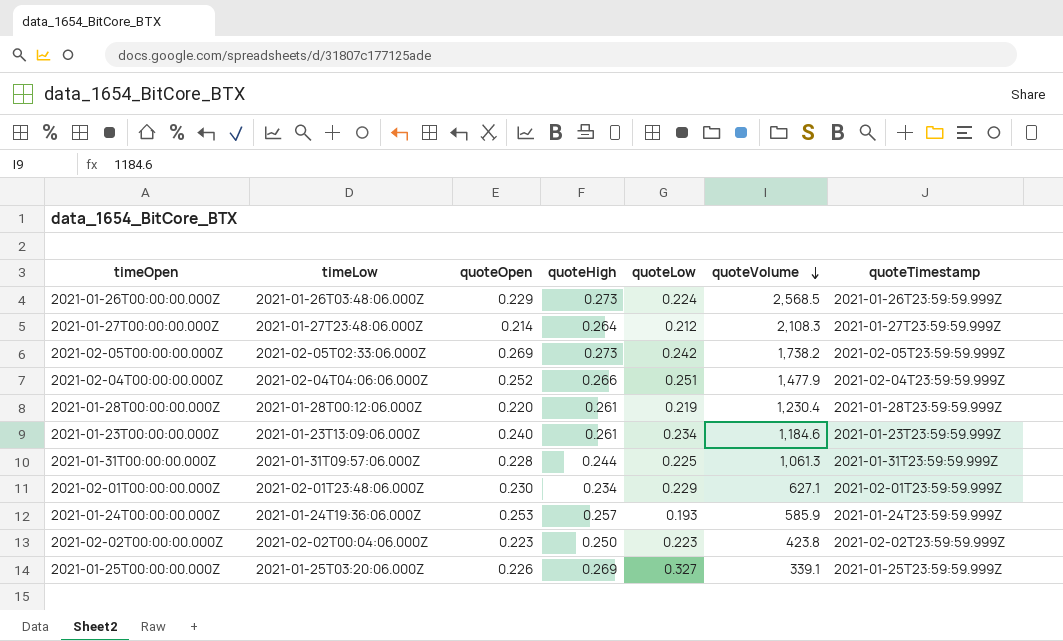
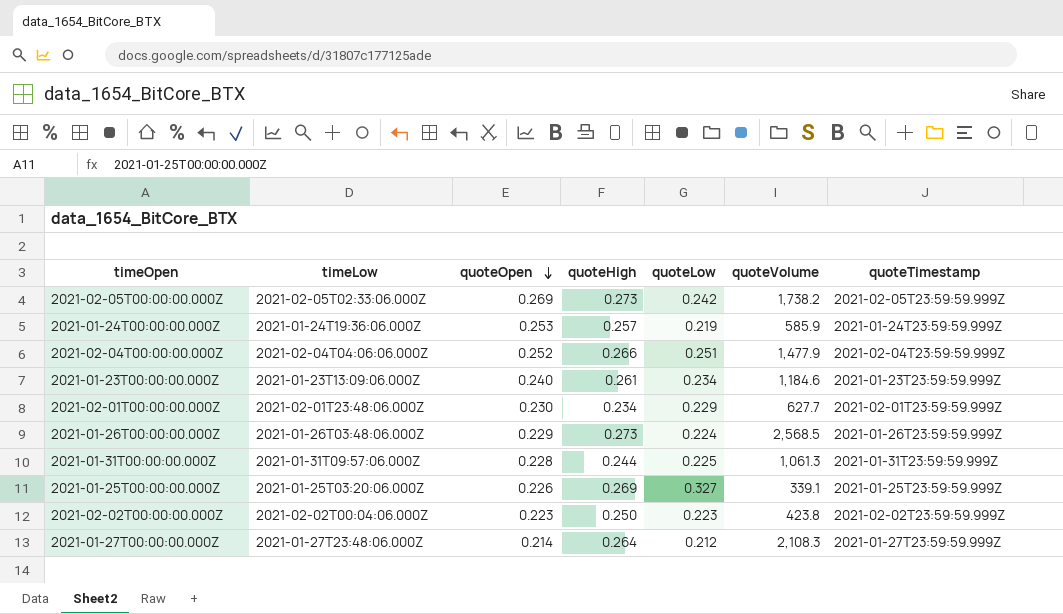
row order: quoteVolume descending -> quoteOpen descending
row 2021-01-28T00:00:00.000Z: 2021-01-28T00:12:06.000Z | 0.220 | 0.261 | 0.219 | 1,230.4 | 2021-01-28T23:59:59.999Z -> none
2021-01-24T00:00:00.000Z | quoteLow: 0.193 -> 0.219
2021-02-01T00:00:00.000Z | quoteVolume: 627.1 -> 627.7

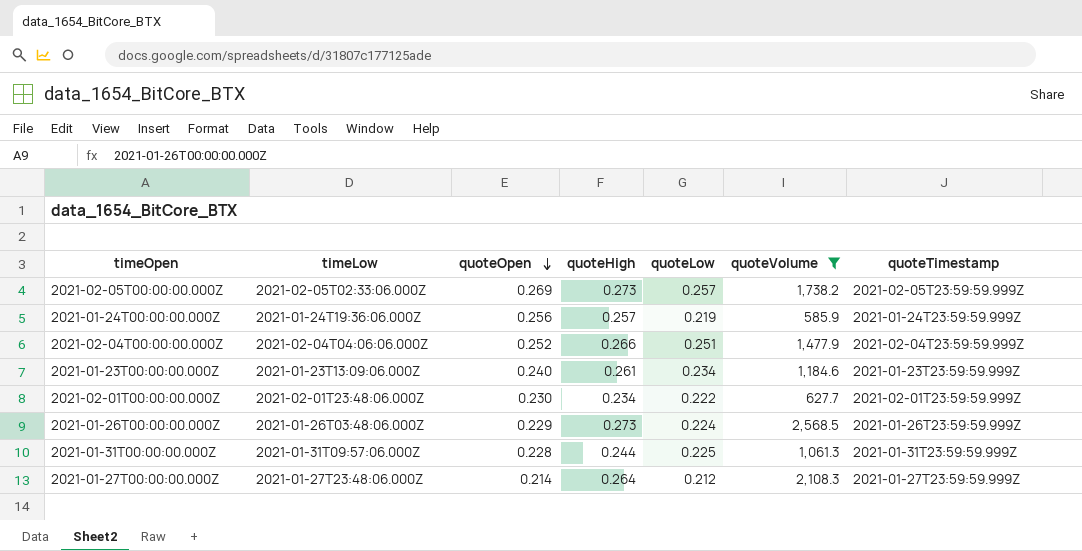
filter: none -> quoteVolume >= 585.9
2021-02-05T00:00:00.000Z | quoteLow: 0.242 -> 0.257
2021-01-24T00:00:00.000Z | quoteOpen: 0.253 -> 0.256
2021-02-01T00:00:00.000Z | quoteLow: 0.229 -> 0.222

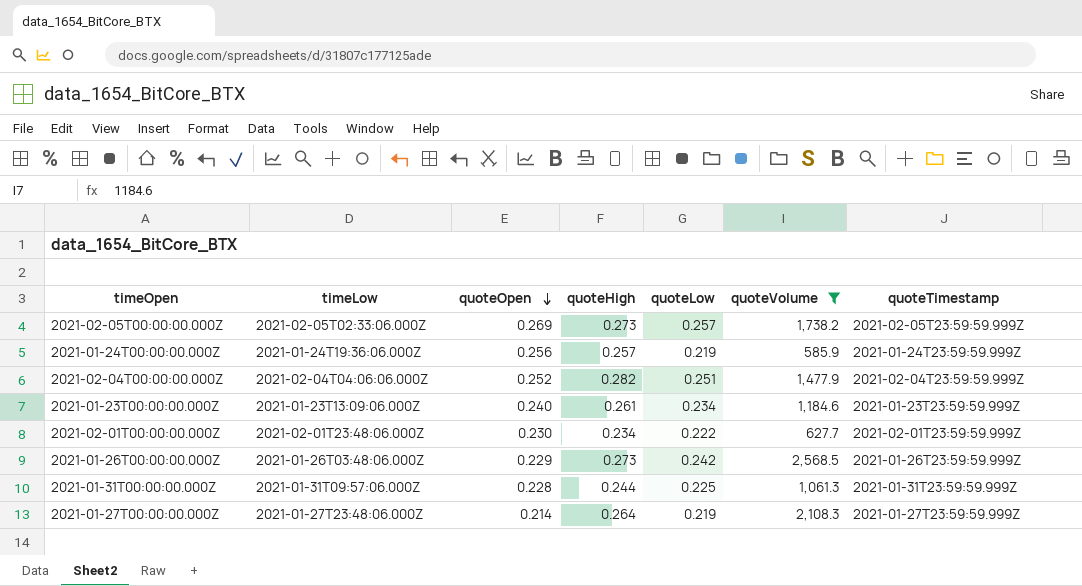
2021-02-04T00:00:00.000Z | quoteHigh: 0.266 -> 0.282
2021-01-26T00:00:00.000Z | quoteLow: 0.224 -> 0.242
2021-01-27T00:00:00.000Z | quoteLow: 0.212 -> 0.219

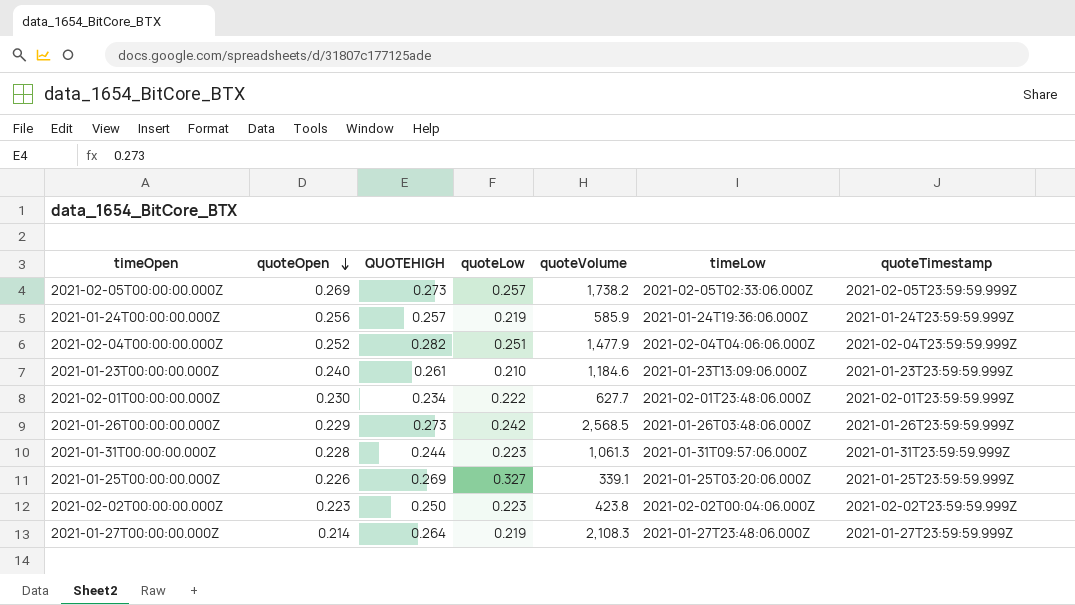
filter: quoteVolume >= 585.9 -> none
column name: quoteHigh -> QUOTEHIGH
column timeLow | position: 2 -> 6
2021-01-23T00:00:00.000Z | quoteLow: 0.234 -> 0.210
2021-01-31T00:00:00.000Z | quoteLow: 0.225 -> 0.223

